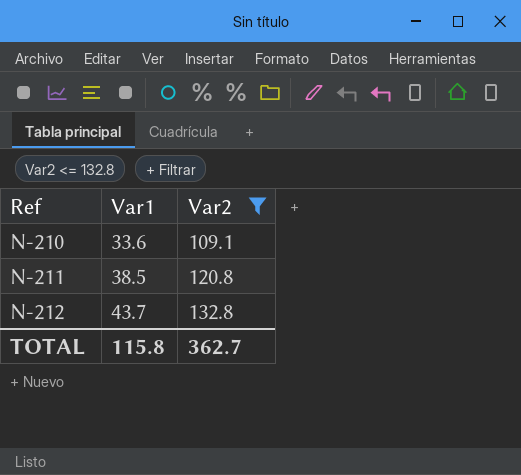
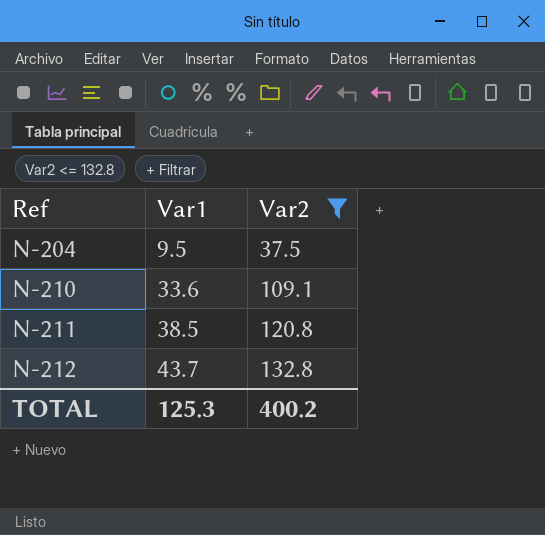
row N-204: none -> 9.5 | 37.5
TOTAL | Var1: 115.8 -> 125.3
TOTAL | Var2: 362.7 -> 400.2

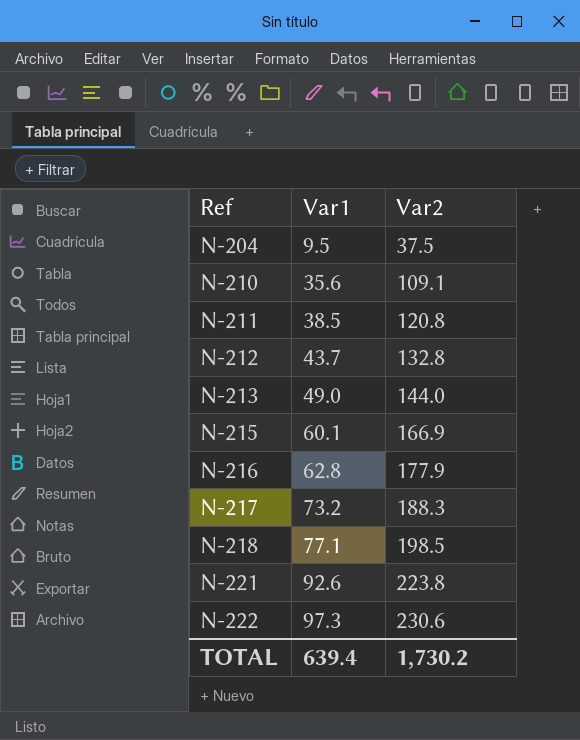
filter: Var2 <= 132.8 -> none
N-210 | Var1: 33.6 -> 35.6
TOTAL | Var1: 125.3 -> 639.4
TOTAL | Var2: 400.2 -> 1,730.2

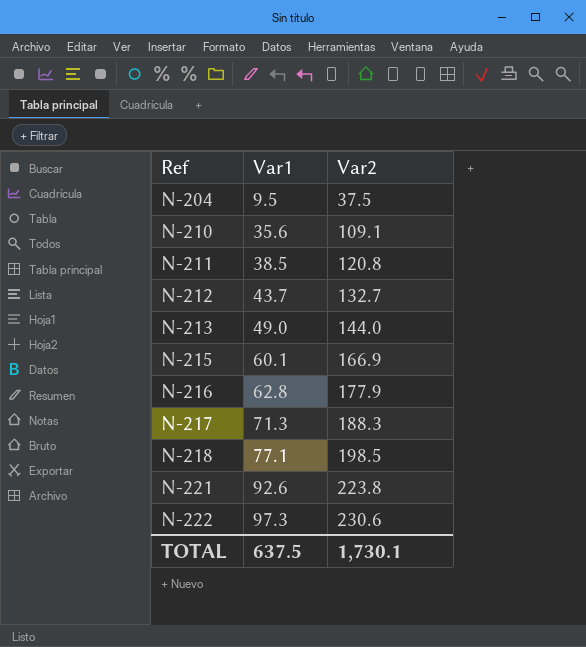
N-212 | Var2: 132.8 -> 132.7
N-217 | Var1: 73.2 -> 71.3
TOTAL | Var1: 639.4 -> 637.5
TOTAL | Var2: 1,730.2 -> 1,730.1

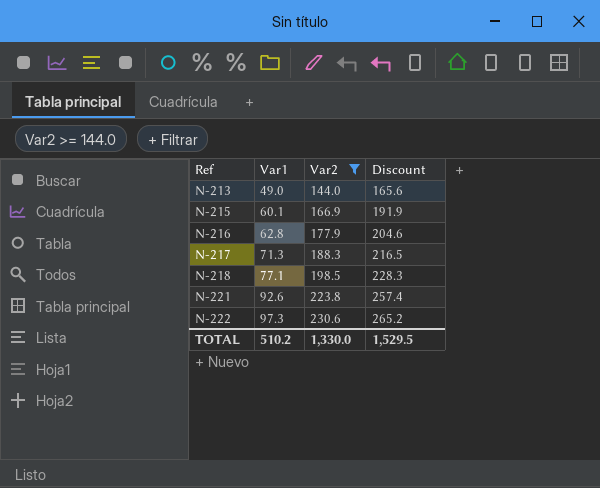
filter: none -> Var2 >= 144.0
column Discount | formula: none -> [Var2] * 1.15
TOTAL | Var1: 637.5 -> 510.2
TOTAL | Var2: 1,730.1 -> 1,330.0

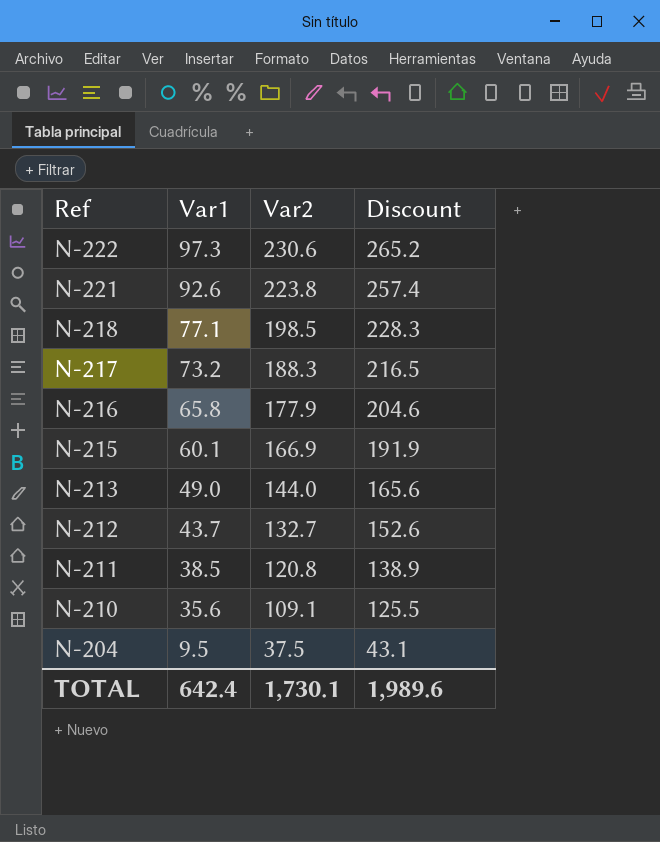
filter: Var2 >= 144.0 -> none
row order: Ref ascending -> Ref descending
N-217 | Var1: 71.3 -> 73.2
N-216 | Var1: 62.8 -> 65.8
TOTAL | Var1: 510.2 -> 642.4
TOTAL | Var2: 1,330.0 -> 1,730.1
TOTAL | Discount: 1,529.5 -> 1,989.6

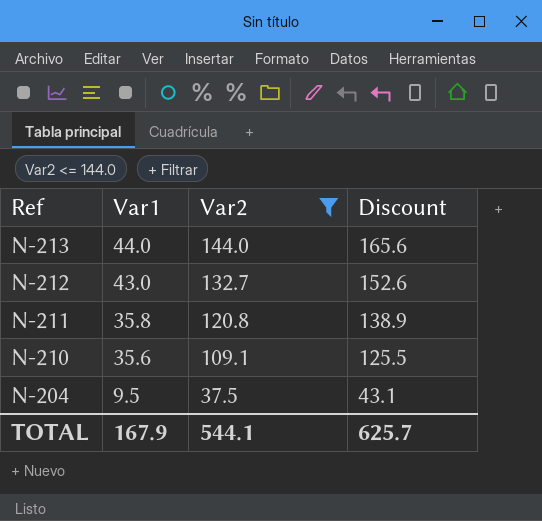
filter: none -> Var2 <= 144.0
N-213 | Var1: 49.0 -> 44.0
N-212 | Var1: 43.7 -> 43.0
N-211 | Var1: 38.5 -> 35.8
TOTAL | Var1: 642.4 -> 167.9
TOTAL | Var2: 1,730.1 -> 544.1
TOTAL | Discount: 1,989.6 -> 625.7

